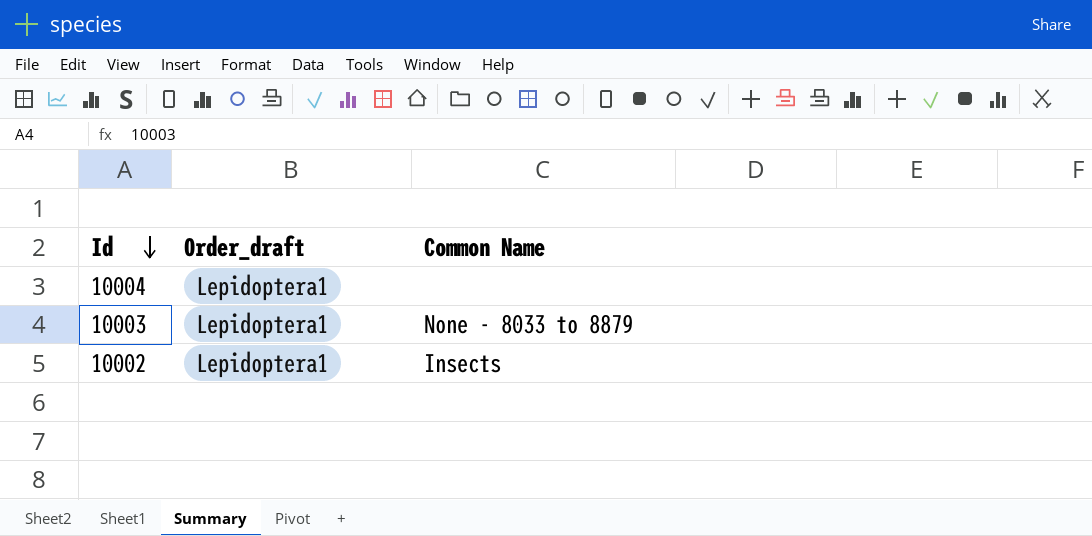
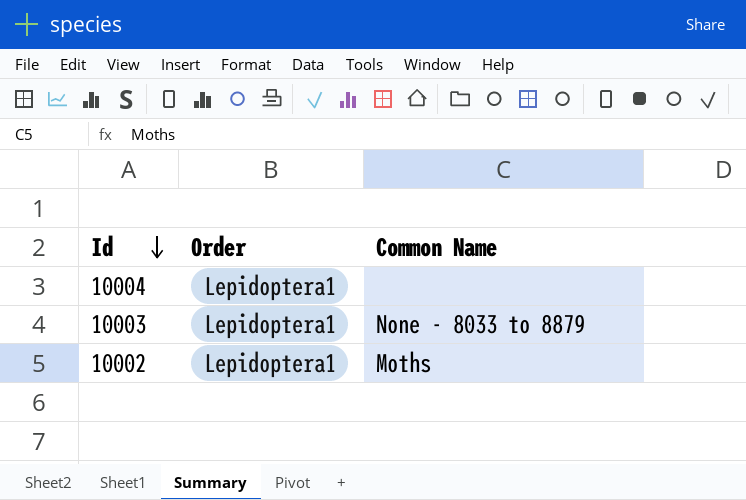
column name: Order_draft -> Order
10002 | Common Name: Insects -> Moths

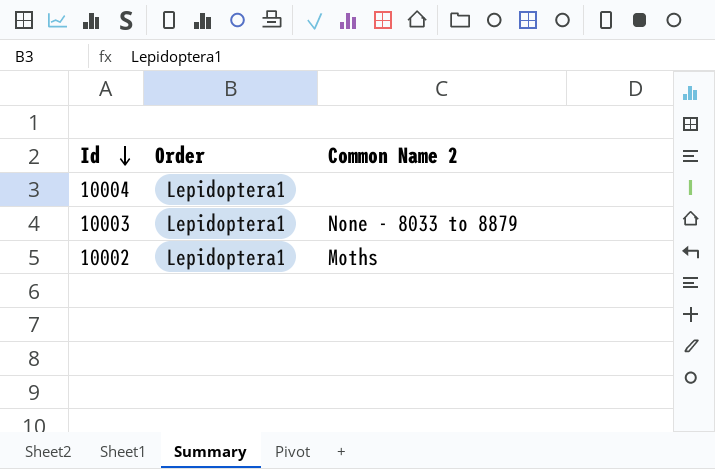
column name: Common Name -> Common Name 2

